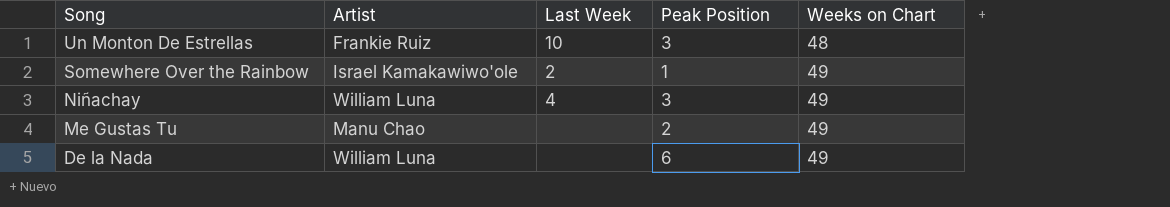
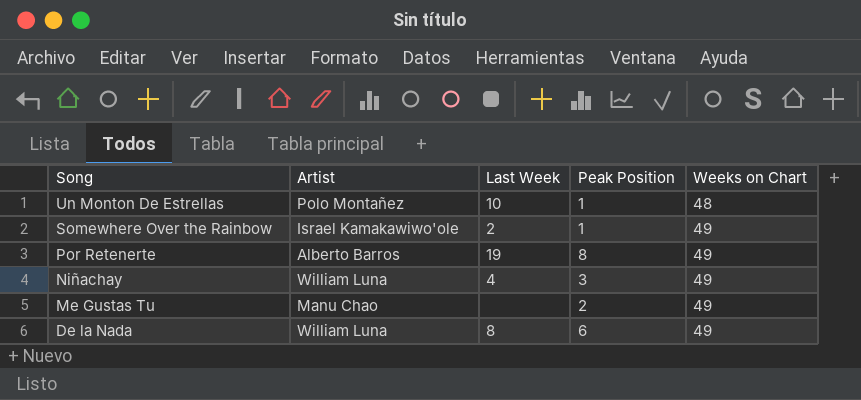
Un Monton De Estrellas | Artist: Frankie Ruiz -> Polo Montañez
Un Monton De Estrellas | Peak Position: 3 -> 1
row Por Retenerte: none -> Alberto Barros | 19 | 8 | 49
De la Nada | Last Week: none -> 8

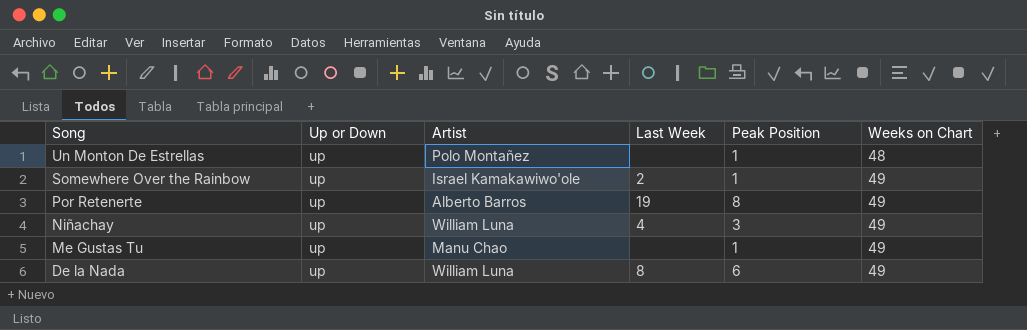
column Up or Down | position: none -> 2
Un Monton De Estrellas | Last Week: 10 -> none
Me Gustas Tu | Peak Position: 2 -> 1

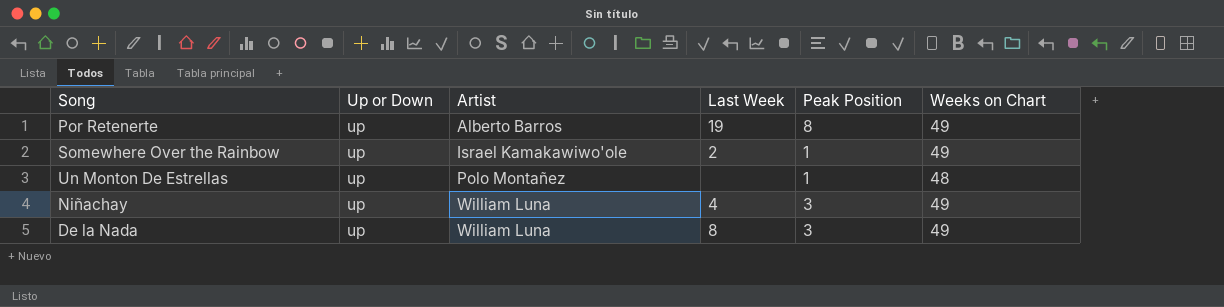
row order: Song descending -> Artist ascending
row Me Gustas Tu: up | Manu Chao | none | 1 | 49 -> none
De la Nada | Peak Position: 6 -> 3

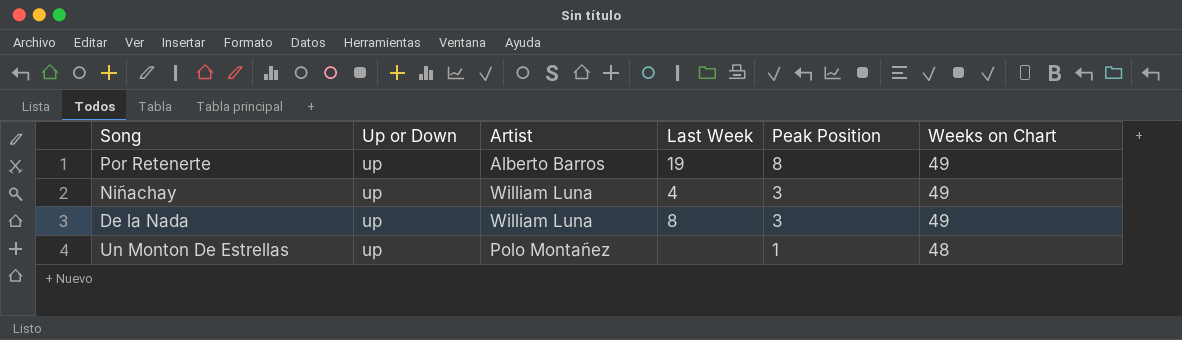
row order: Artist ascending -> Peak Position descending
row Somewhere Over the Rainbow: up | Israel Kamakawiwo'ole | 2 | 1 | 49 -> none

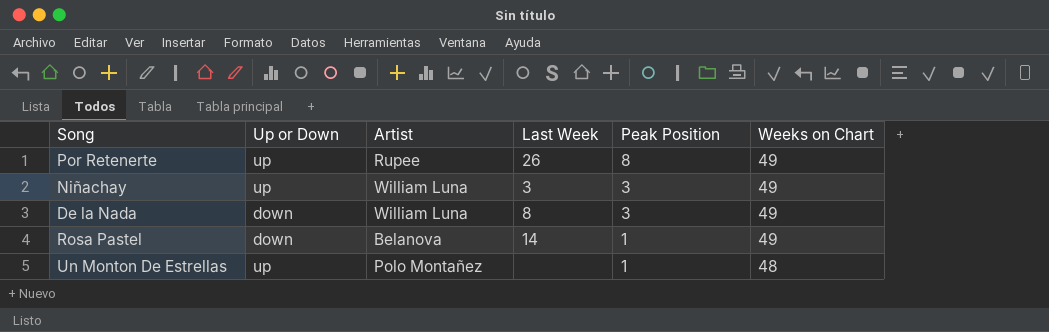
Por Retenerte | Artist: Alberto Barros -> Rupee
Por Retenerte | Last Week: 19 -> 26
Niñachay | Last Week: 4 -> 3
De la Nada | Up or Down: up -> down
row Rosa Pastel: none -> down | Belanova | 14 | 1 | 49

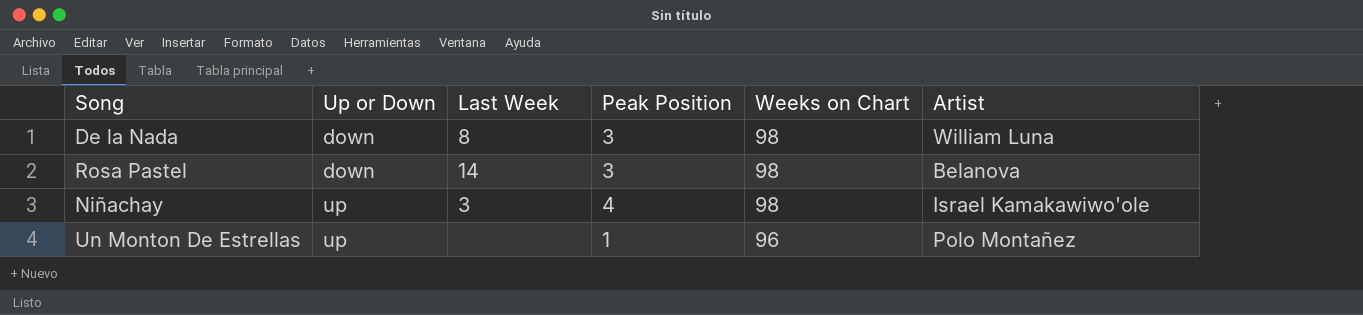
row order: Peak Position descending -> Up or Down ascending
column Artist | position: 3 -> 6
row Por Retenerte: up | Rupee | 26 | 8 | 49 -> none
De la Nada | Weeks on Chart: 49 -> 98
Rosa Pastel | Peak Position: 1 -> 3
Rosa Pastel | Weeks on Chart: 49 -> 98
Niñachay | Peak Position: 3 -> 4
Niñachay | Weeks on Chart: 49 -> 98
Niñachay | Artist: William Luna -> Israel Kamakawiwo'ole
Un Monton De Estrellas | Weeks on Chart: 48 -> 96

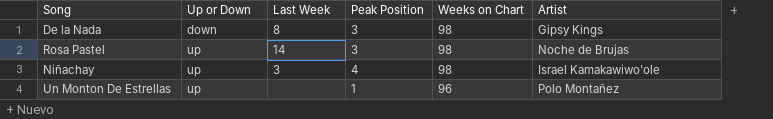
De la Nada | Artist: William Luna -> Gipsy Kings
Rosa Pastel | Up or Down: down -> up
Rosa Pastel | Artist: Belanova -> Noche de Brujas

